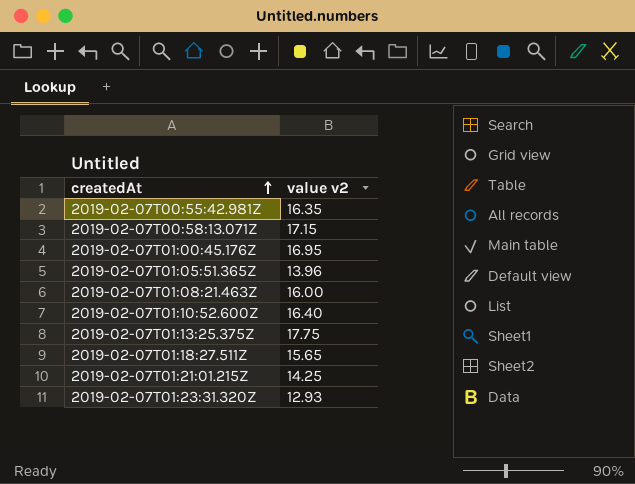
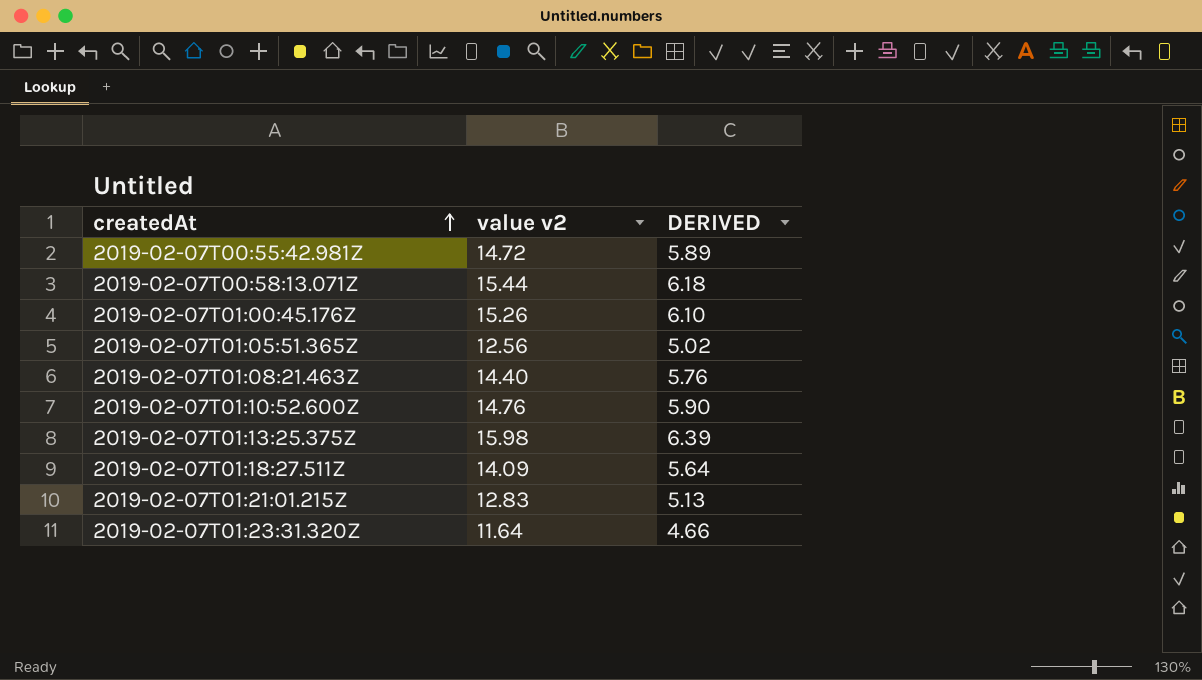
column DERIVED | formula: none -> [value v2] * 0.4
2019-02-07T00:55:42.981Z | value v2: 16.35 -> 14.72
2019-02-07T00:58:13.071Z | value v2: 17.15 -> 15.44
2019-02-07T01:00:45.176Z | value v2: 16.95 -> 15.26
2019-02-07T01:05:51.365Z | value v2: 13.96 -> 12.56
2019-02-07T01:08:21.463Z | value v2: 16.00 -> 14.40
2019-02-07T01:10:52.600Z | value v2: 16.40 -> 14.76
2019-02-07T01:13:25.375Z | value v2: 17.75 -> 15.98
2019-02-07T01:18:27.511Z | value v2: 15.65 -> 14.09
2019-02-07T01:21:01.215Z | value v2: 14.25 -> 12.83
2019-02-07T01:23:31.320Z | value v2: 12.93 -> 11.64

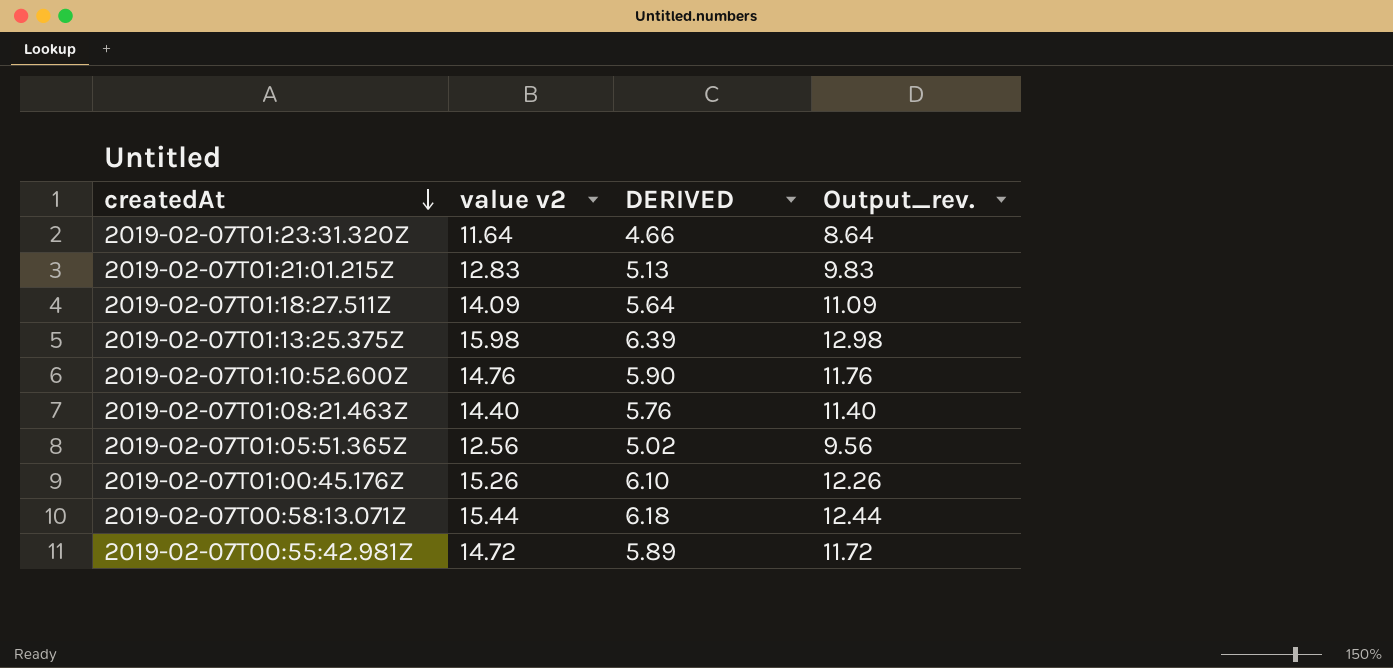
row order: createdAt ascending -> createdAt descending
column Output_rev. | formula: none -> [value v2] - 3

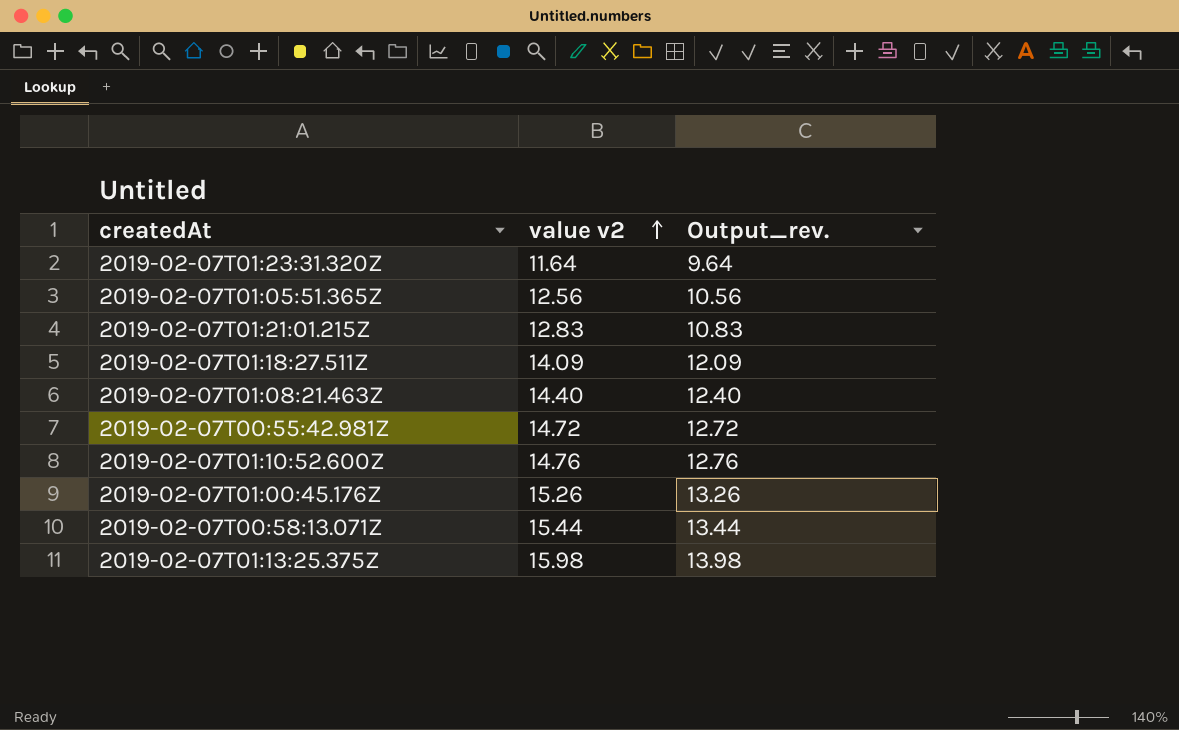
row order: createdAt descending -> value v2 ascending
column DERIVED | formula: [value v2] * 0.4 -> none
column Output_rev. | formula: [value v2] - 3 -> [value v2] - 2

